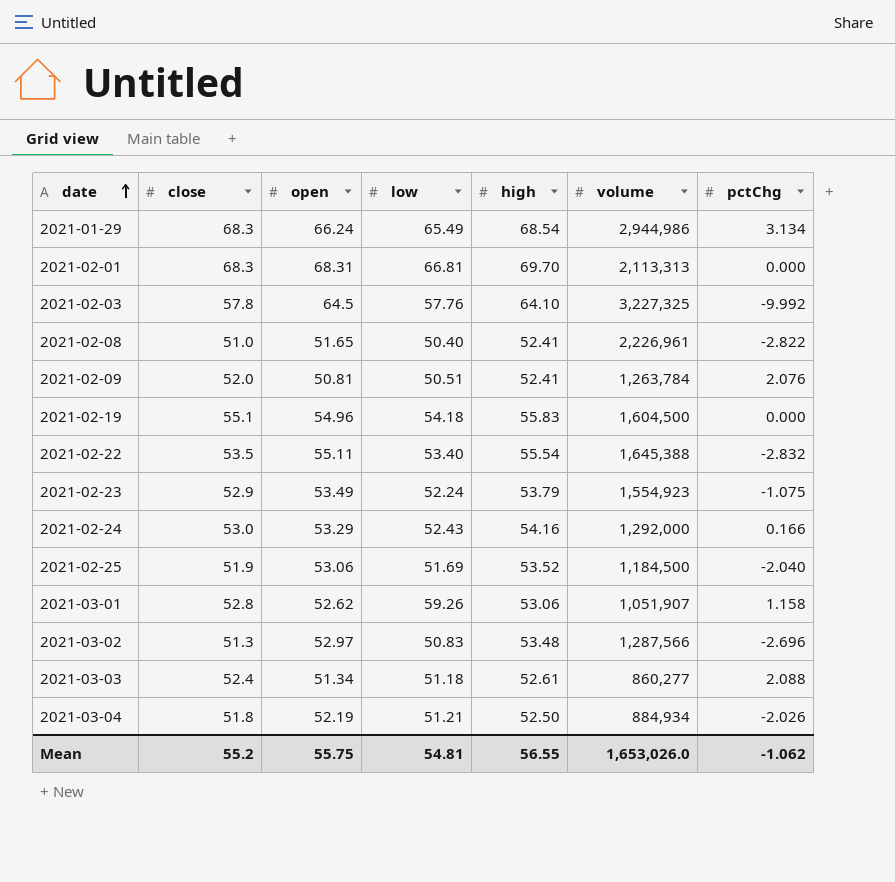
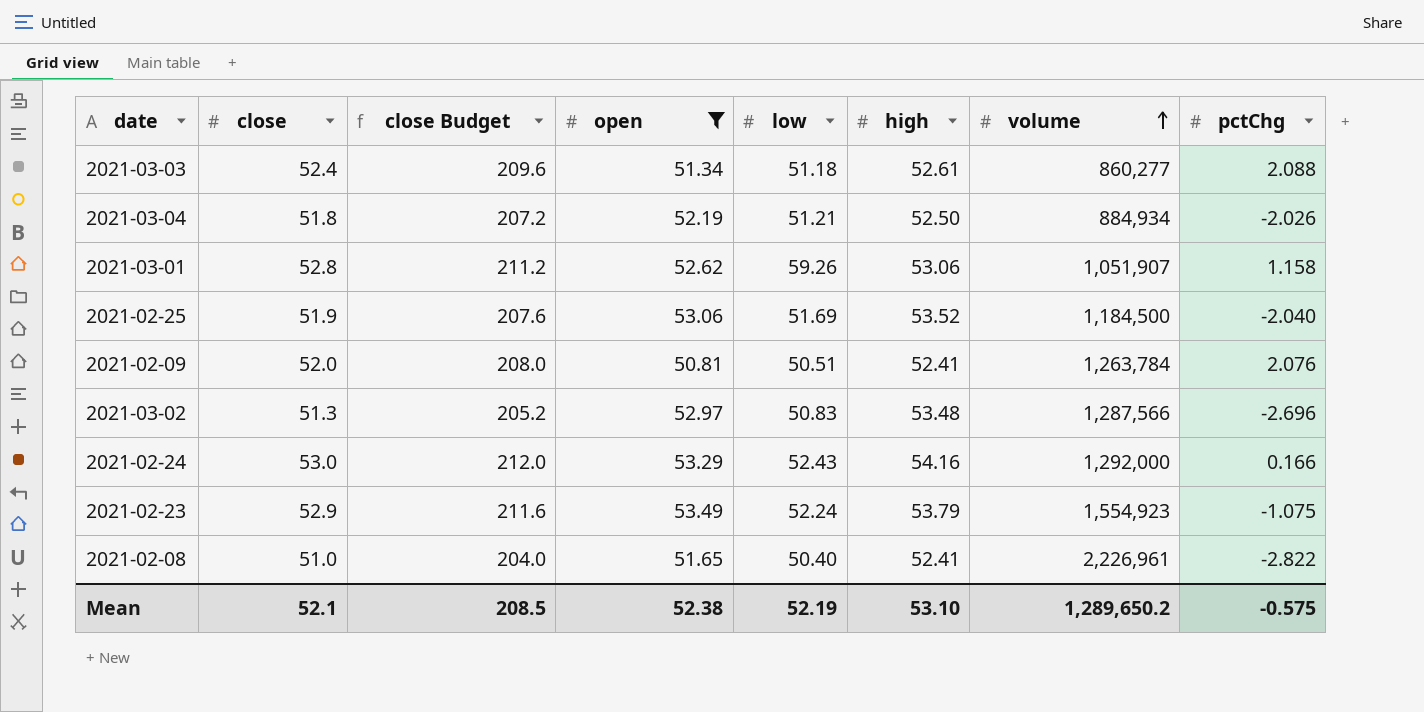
filter: none -> open <= 53.49
row order: date ascending -> volume ascending
column close Budget | formula: none -> [close] * 4
Mean | close: 55.2 -> 52.1
Mean | open: 55.75 -> 52.38
Mean | low: 54.81 -> 52.19
Mean | high: 56.55 -> 53.10
Mean | volume: 1,653,026.0 -> 1,289,650.2
Mean | pctChg: -1.062 -> -0.575

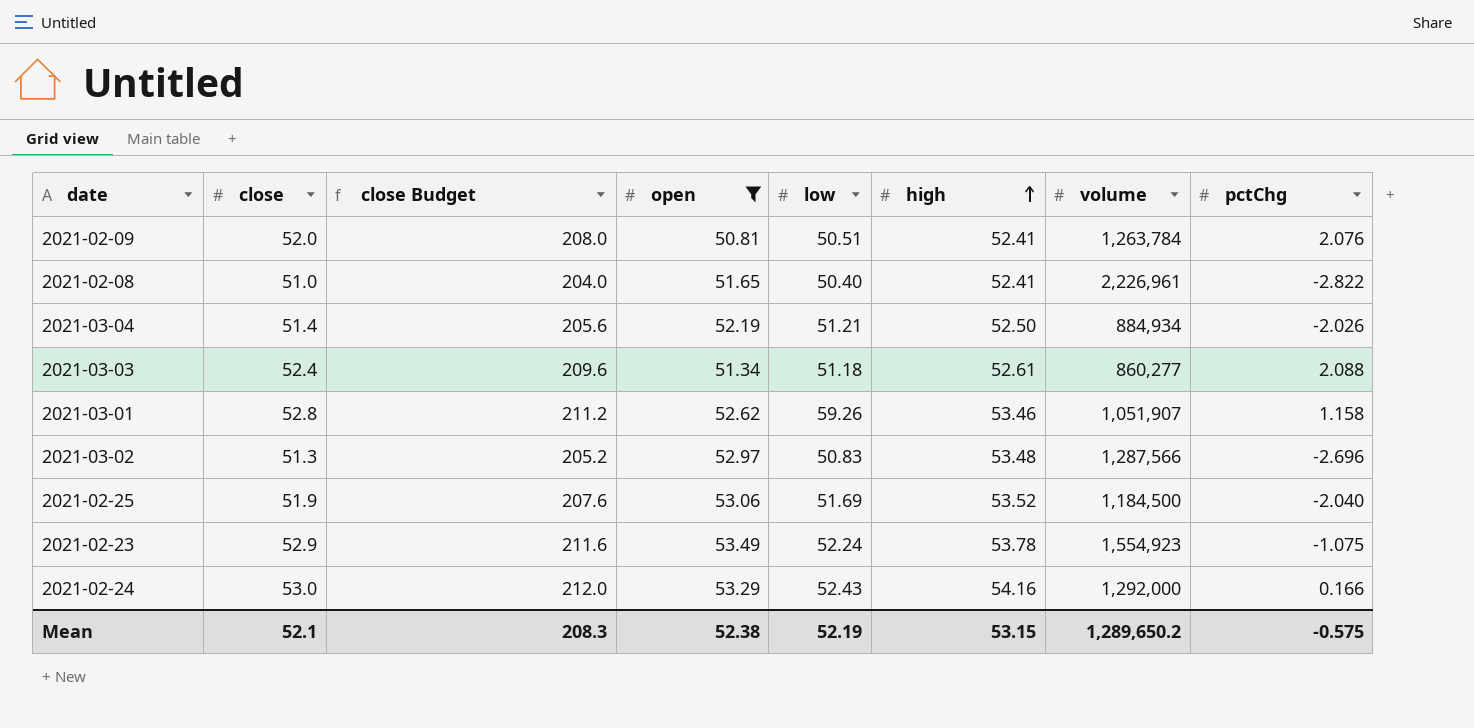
row order: volume ascending -> high ascending
2021-03-04 | close: 51.8 -> 51.4
2021-03-04 | close Budget: 207.2 -> 205.6
2021-03-01 | high: 53.06 -> 53.46
2021-02-23 | high: 53.79 -> 53.78
Mean | close Budget: 208.5 -> 208.3
Mean | high: 53.10 -> 53.15

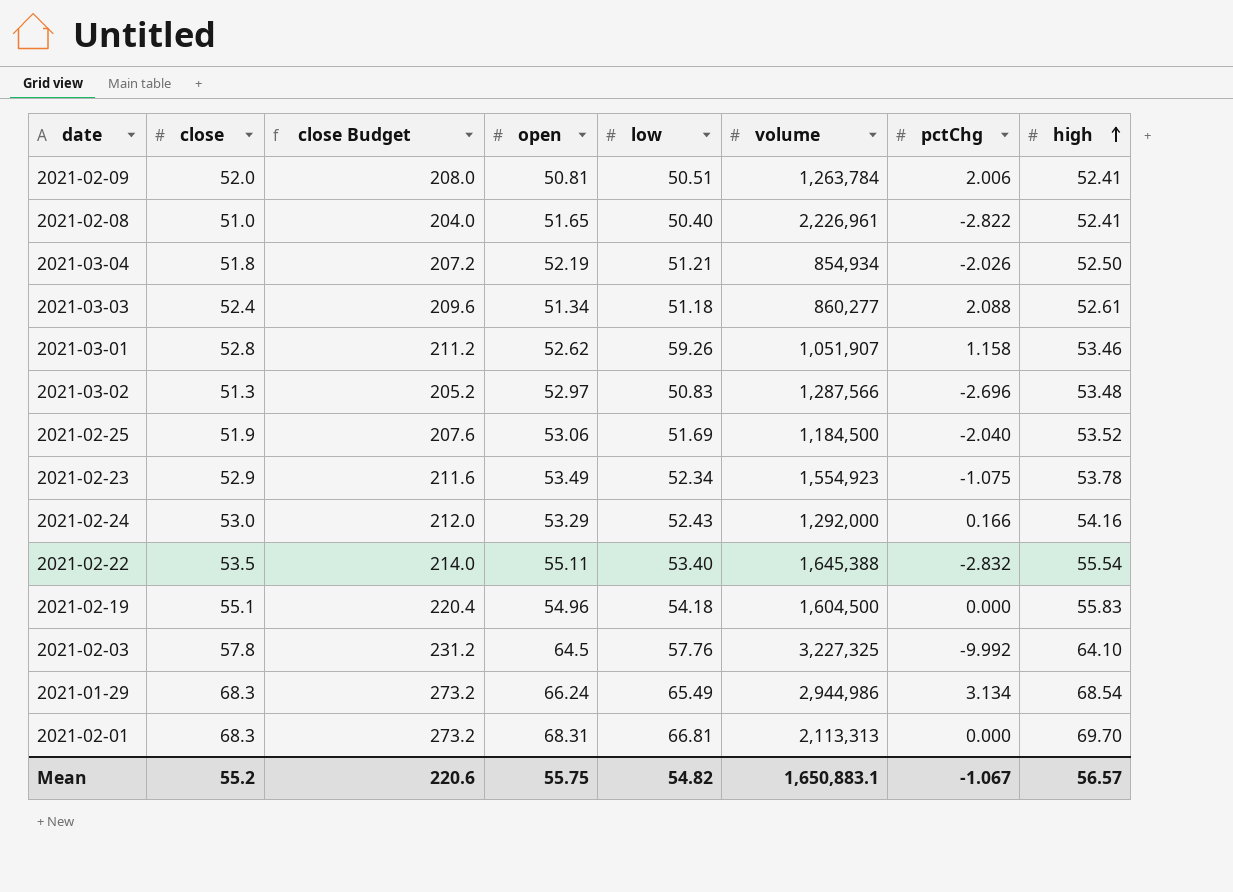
filter: open <= 53.49 -> none
column high | position: 6 -> 8
2021-02-09 | pctChg: 2.076 -> 2.006
2021-03-04 | close: 51.4 -> 51.8
2021-03-04 | close Budget: 205.6 -> 207.2
2021-03-04 | volume: 884,934 -> 854,934
2021-02-23 | low: 52.24 -> 52.34
Mean | close: 52.1 -> 55.2
Mean | close Budget: 208.3 -> 220.6
Mean | open: 52.38 -> 55.75
Mean | low: 52.19 -> 54.82
Mean | volume: 1,289,650.2 -> 1,650,883.1
Mean | pctChg: -0.575 -> -1.067
Mean | high: 53.15 -> 56.57

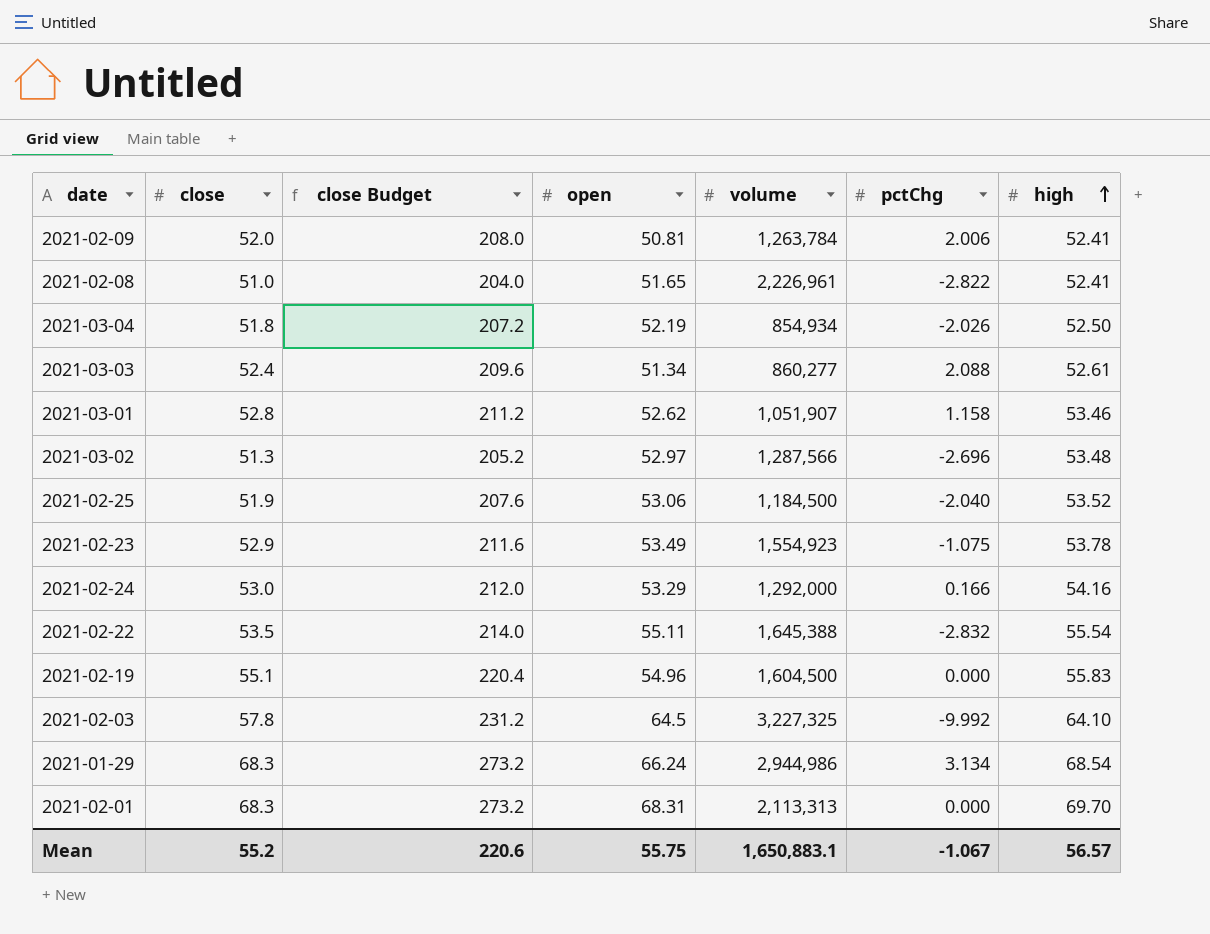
column low | position: 5 -> none

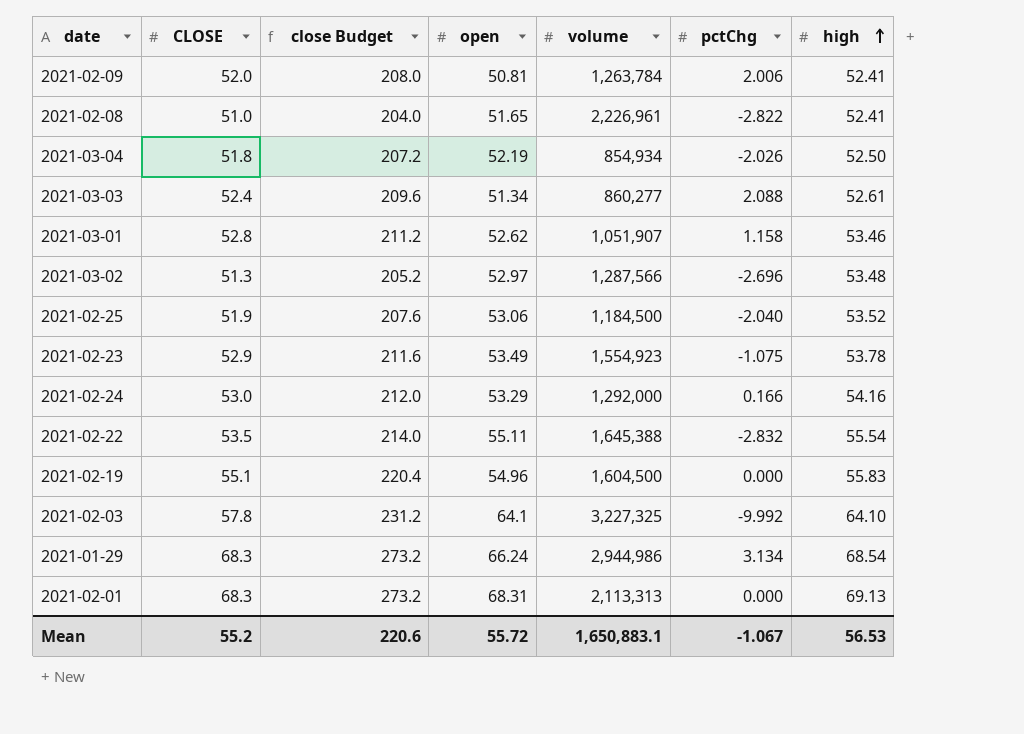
column name: close -> CLOSE
2021-02-03 | open: 64.5 -> 64.1
2021-02-01 | high: 69.70 -> 69.13
Mean | open: 55.75 -> 55.72
Mean | high: 56.57 -> 56.53

